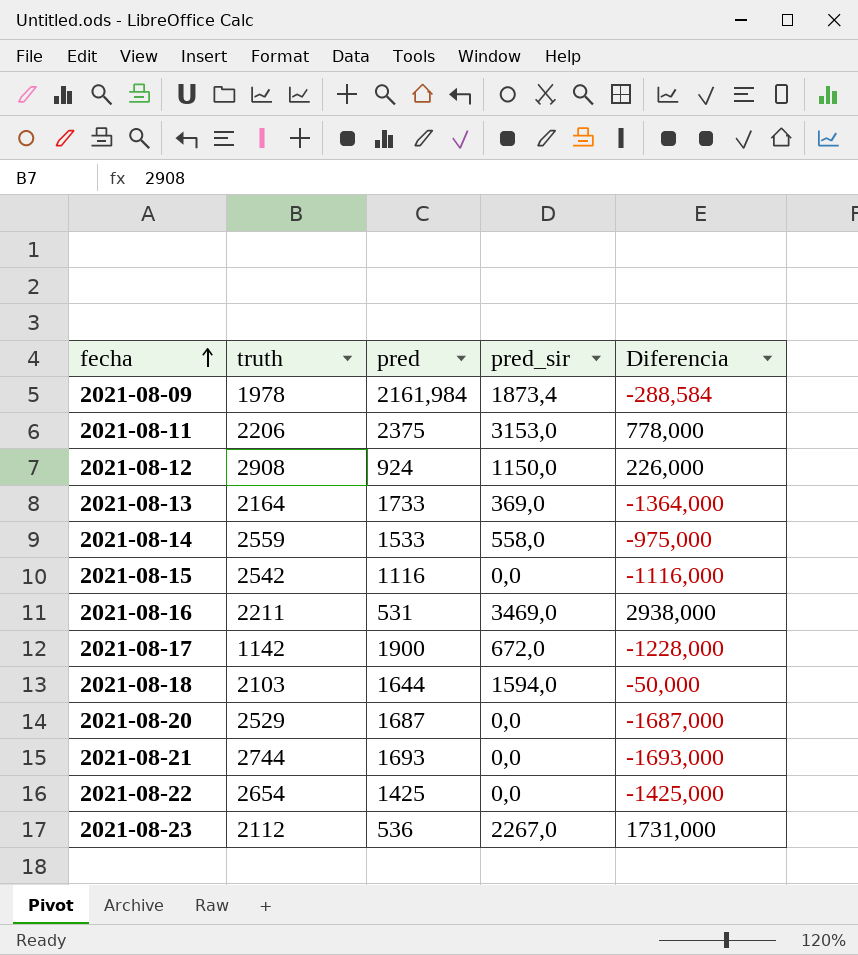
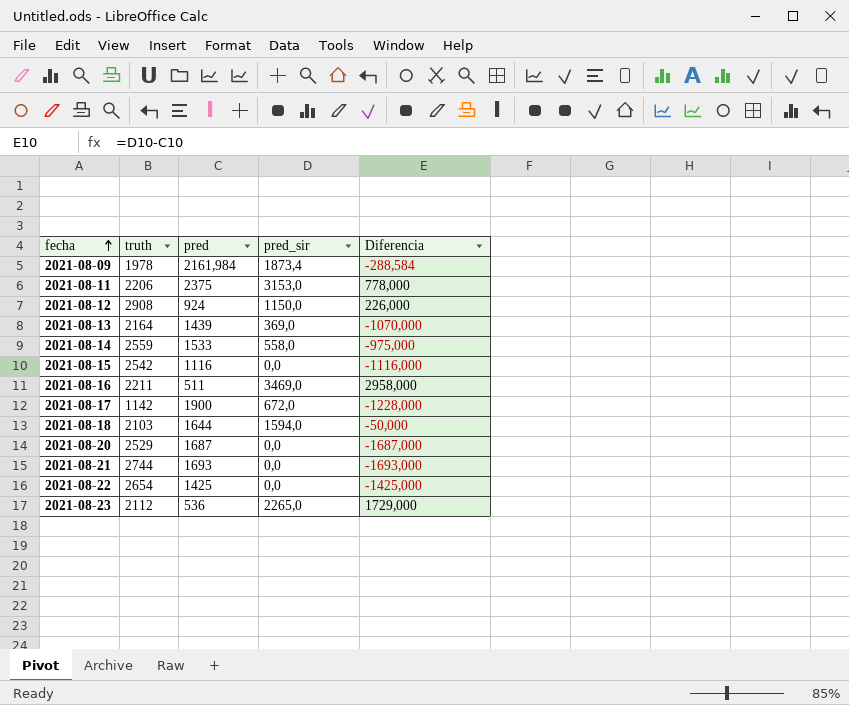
2021-08-13 | pred: 1733 -> 1439
2021-08-13 | Diferencia: -1364,000 -> -1070,000
2021-08-16 | pred: 531 -> 511
2021-08-16 | Diferencia: 2938,000 -> 2958,000
2021-08-23 | pred_sir: 2267,0 -> 2265,0
2021-08-23 | Diferencia: 1731,000 -> 1729,000

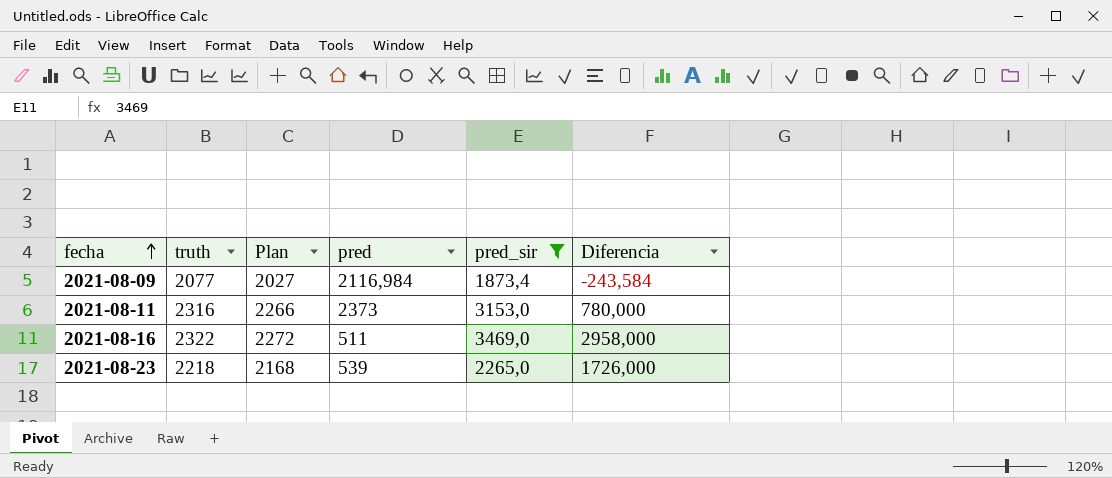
filter: none -> pred_sir >= 1873,4
column Plan | formula: none -> [truth] - 50
2021-08-09 | truth: 1978 -> 2077
2021-08-09 | pred: 2161,984 -> 2116,984
2021-08-09 | Diferencia: -288,584 -> -243,584
2021-08-11 | truth: 2206 -> 2316
2021-08-11 | pred: 2375 -> 2373
2021-08-11 | Diferencia: 778,000 -> 780,000
2021-08-16 | truth: 2211 -> 2322
2021-08-23 | truth: 2112 -> 2218
2021-08-23 | pred: 536 -> 539
2021-08-23 | Diferencia: 1729,000 -> 1726,000

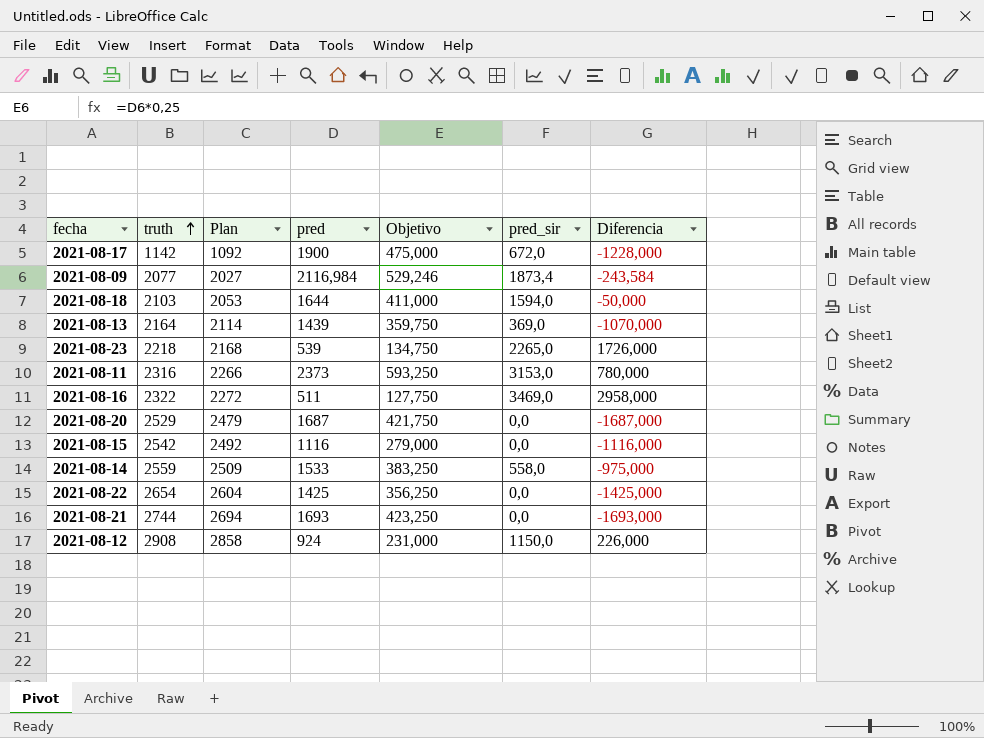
filter: pred_sir >= 1873,4 -> none
row order: fecha ascending -> truth ascending
column Objetivo | formula: none -> [pred] * 0,25

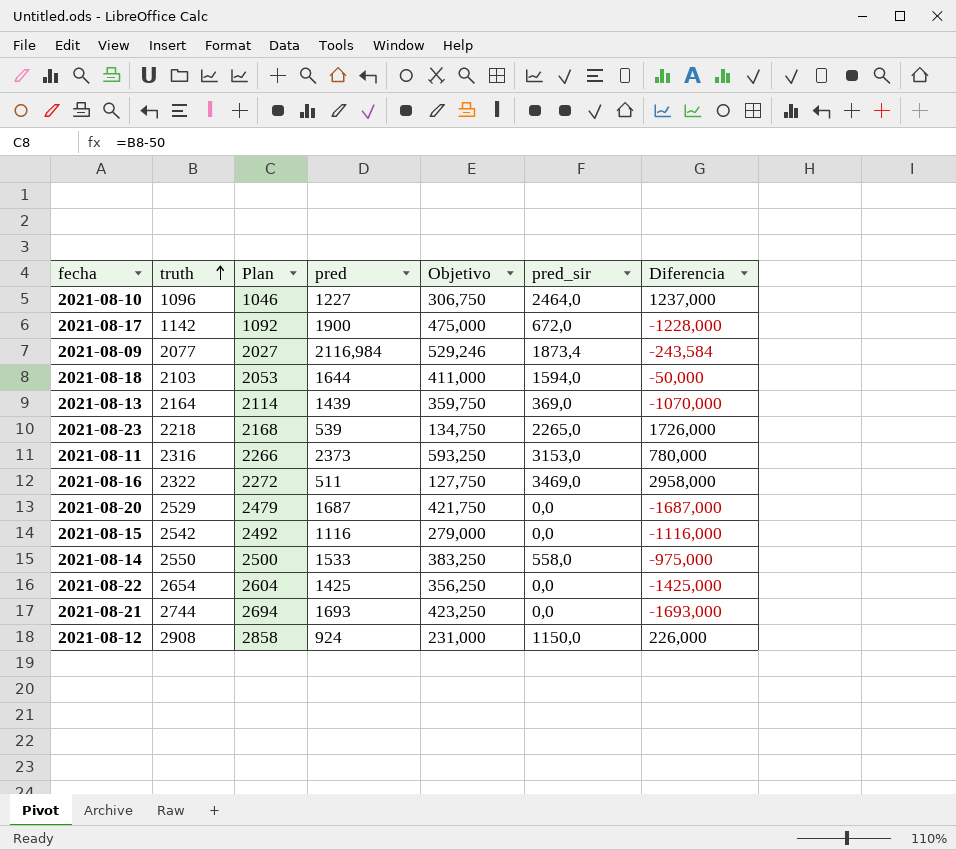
row 2021-08-10: none -> 1096 | 1046 | 1227 | 306,750 | 2464,0 | 1237,000
2021-08-14 | truth: 2559 -> 2550
2021-08-14 | Plan: 2509 -> 2500

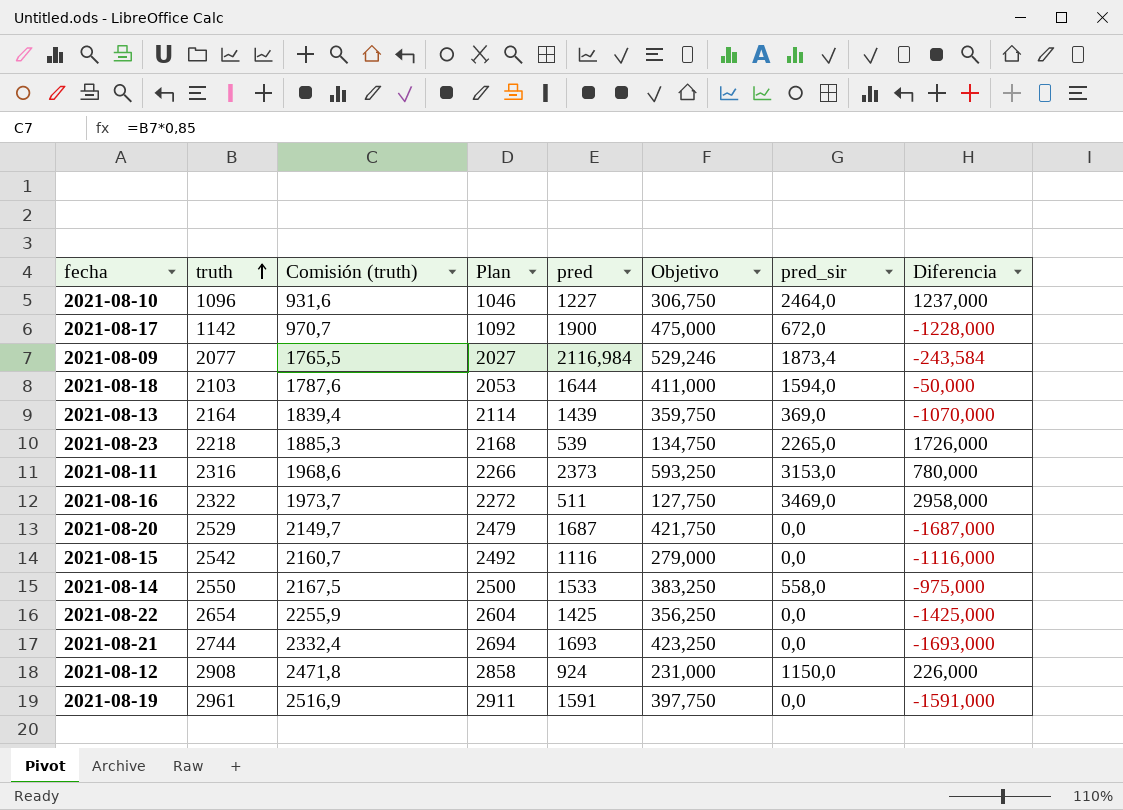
column Comisión (truth) | formula: none -> [truth] * 0,85
row 2021-08-19: none -> 2961 | 2516,9 | 2911 | 1591 | 397,750 | 0,0 | -1591,000

